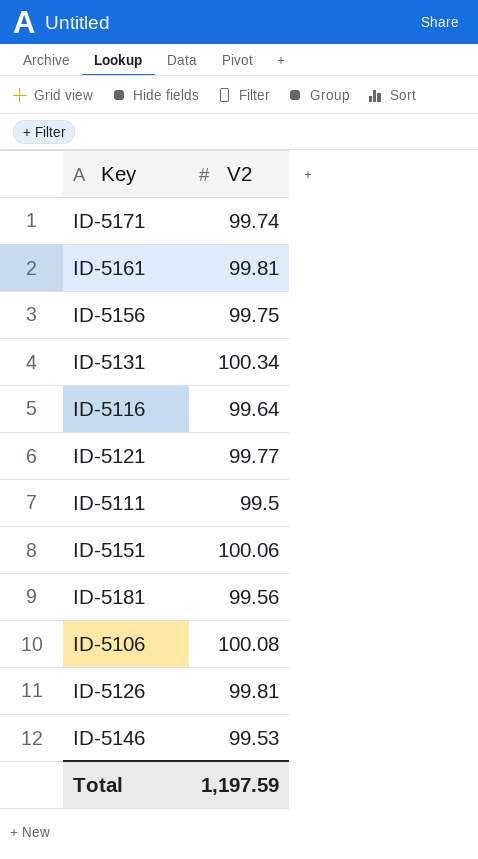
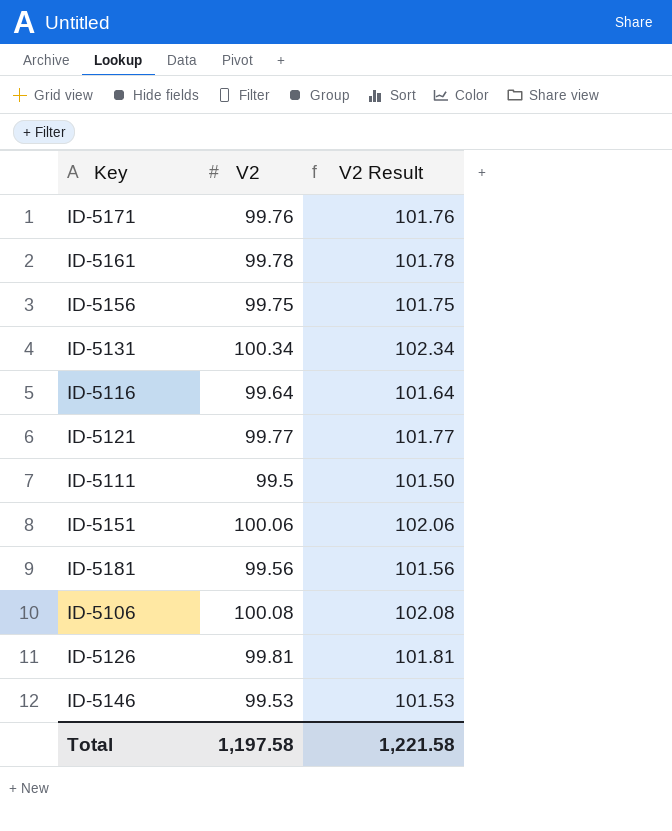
column V2 Result | formula: none -> [V2] + 2
ID-5171 | V2: 99.74 -> 99.76
ID-5161 | V2: 99.81 -> 99.78
Total | V2: 1,197.59 -> 1,197.58

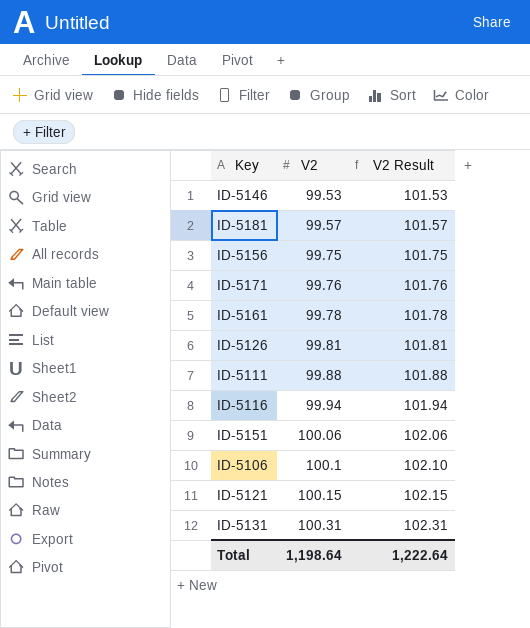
row order: none -> V2 ascending
ID-5181 | V2: 99.56 -> 99.57
ID-5181 | V2 Result: 101.56 -> 101.57
ID-5111 | V2: 99.5 -> 99.88
ID-5111 | V2 Result: 101.50 -> 101.88
ID-5116 | V2: 99.64 -> 99.94
ID-5116 | V2 Result: 101.64 -> 101.94
ID-5106 | V2: 100.08 -> 100.1
ID-5106 | V2 Result: 102.08 -> 102.10
ID-5121 | V2: 99.77 -> 100.15
ID-5121 | V2 Result: 101.77 -> 102.15
ID-5131 | V2: 100.34 -> 100.31
ID-5131 | V2 Result: 102.34 -> 102.31
Total | V2: 1,197.58 -> 1,198.64
Total | V2 Result: 1,221.58 -> 1,222.64

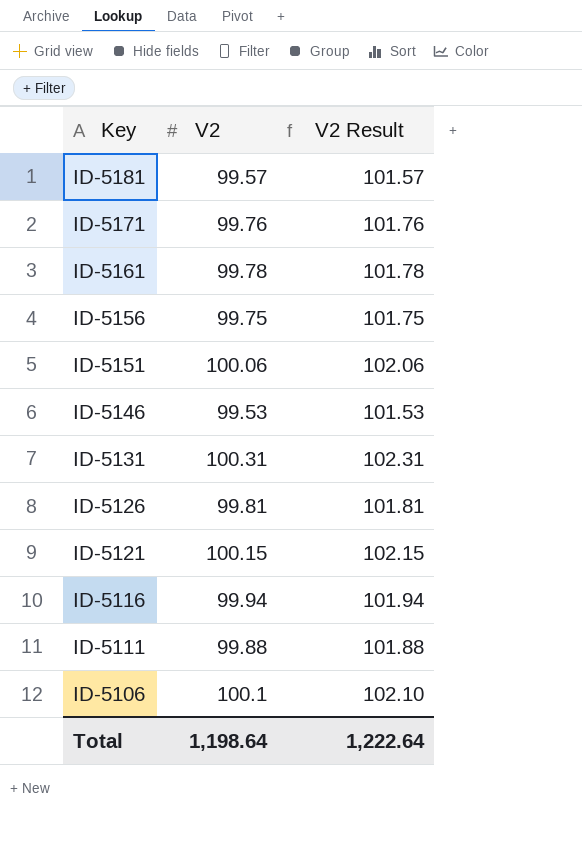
row order: V2 ascending -> Key descending

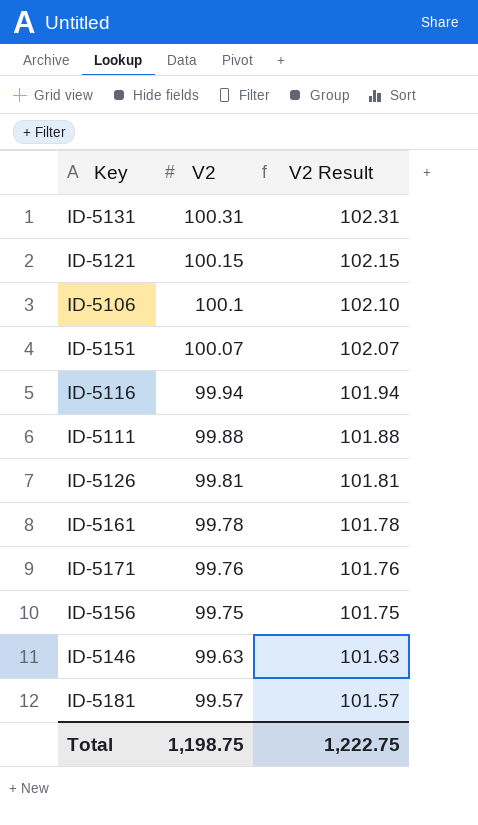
row order: Key descending -> V2 descending
ID-5151 | V2: 100.06 -> 100.07
ID-5151 | V2 Result: 102.06 -> 102.07
ID-5146 | V2: 99.53 -> 99.63
ID-5146 | V2 Result: 101.53 -> 101.63
Total | V2: 1,198.64 -> 1,198.75
Total | V2 Result: 1,222.64 -> 1,222.75

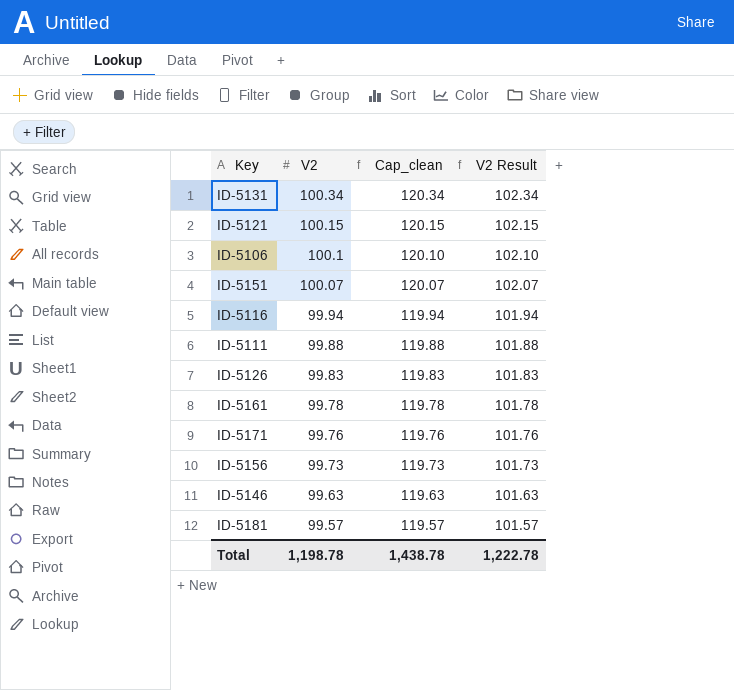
column Cap_clean | formula: none -> [V2] + 20
ID-5131 | V2: 100.31 -> 100.34
ID-5131 | V2 Result: 102.31 -> 102.34
ID-5126 | V2: 99.81 -> 99.83
ID-5126 | V2 Result: 101.81 -> 101.83
ID-5156 | V2: 99.75 -> 99.73
ID-5156 | V2 Result: 101.75 -> 101.73
Total | V2: 1,198.75 -> 1,198.78
Total | V2 Result: 1,222.75 -> 1,222.78

